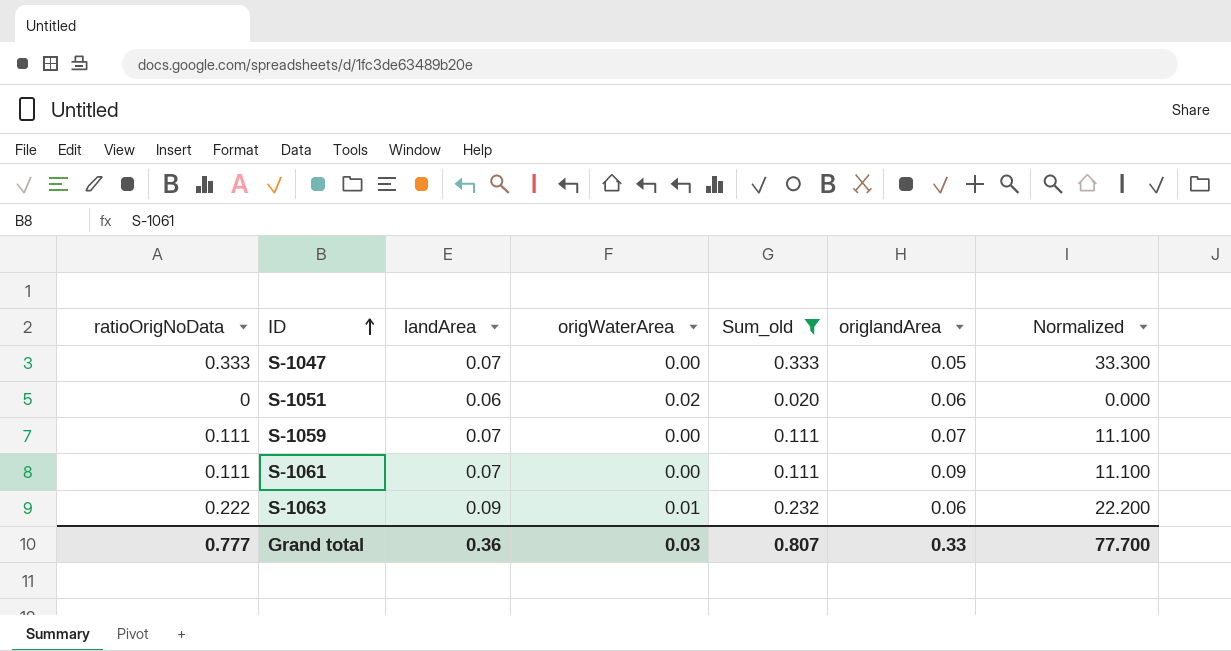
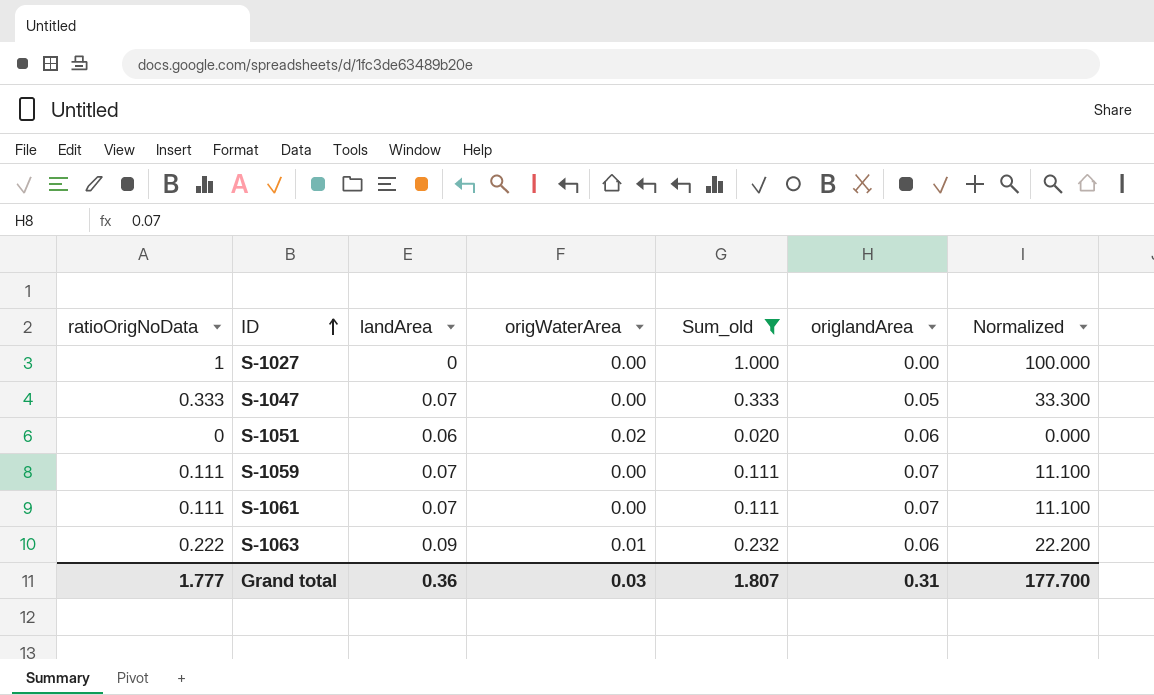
row S-1027: none -> 1 | 0 | 0.00 | 1.000 | 0.00 | 100.000
S-1061 | origlandArea: 0.09 -> 0.07
Grand total | ratioOrigNoData: 0.777 -> 1.777
Grand total | Sum_old: 0.807 -> 1.807
Grand total | origlandArea: 0.33 -> 0.31
Grand total | Normalized: 77.700 -> 177.700

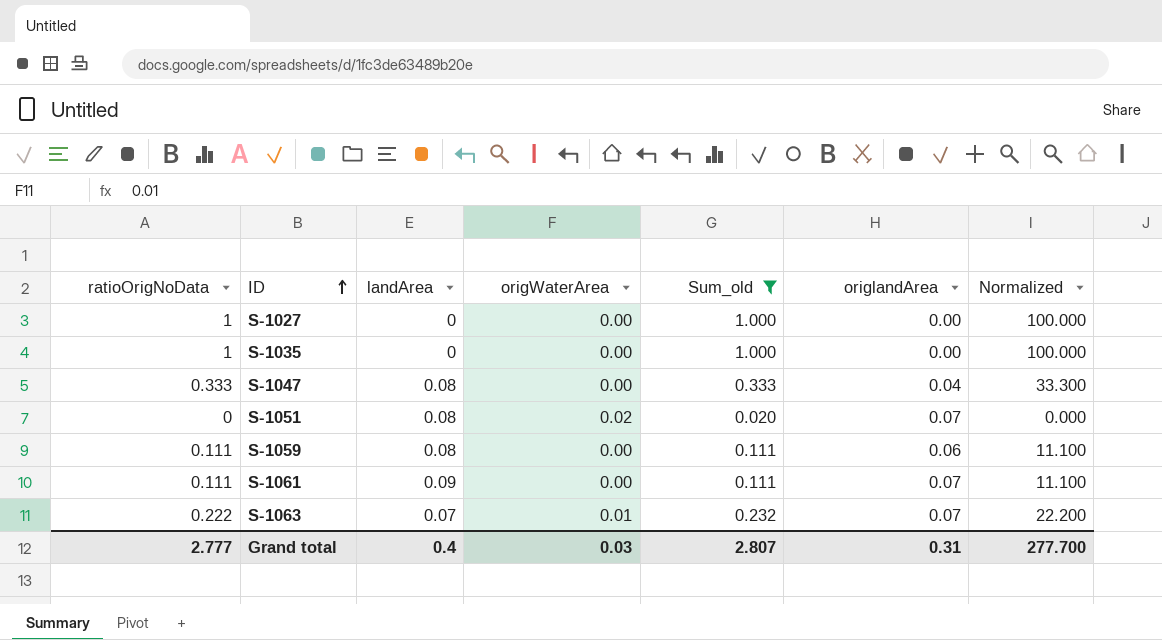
row S-1035: none -> 1 | 0 | 0.00 | 1.000 | 0.00 | 100.000
S-1047 | landArea: 0.07 -> 0.08
S-1047 | origlandArea: 0.05 -> 0.04
S-1051 | landArea: 0.06 -> 0.08
S-1051 | origlandArea: 0.06 -> 0.07
S-1059 | landArea: 0.07 -> 0.08
S-1059 | origlandArea: 0.07 -> 0.06
S-1061 | landArea: 0.07 -> 0.09
S-1063 | landArea: 0.09 -> 0.07
S-1063 | origlandArea: 0.06 -> 0.07
Grand total | ratioOrigNoData: 1.777 -> 2.777
Grand total | landArea: 0.36 -> 0.4
Grand total | Sum_old: 1.807 -> 2.807
Grand total | Normalized: 177.700 -> 277.700

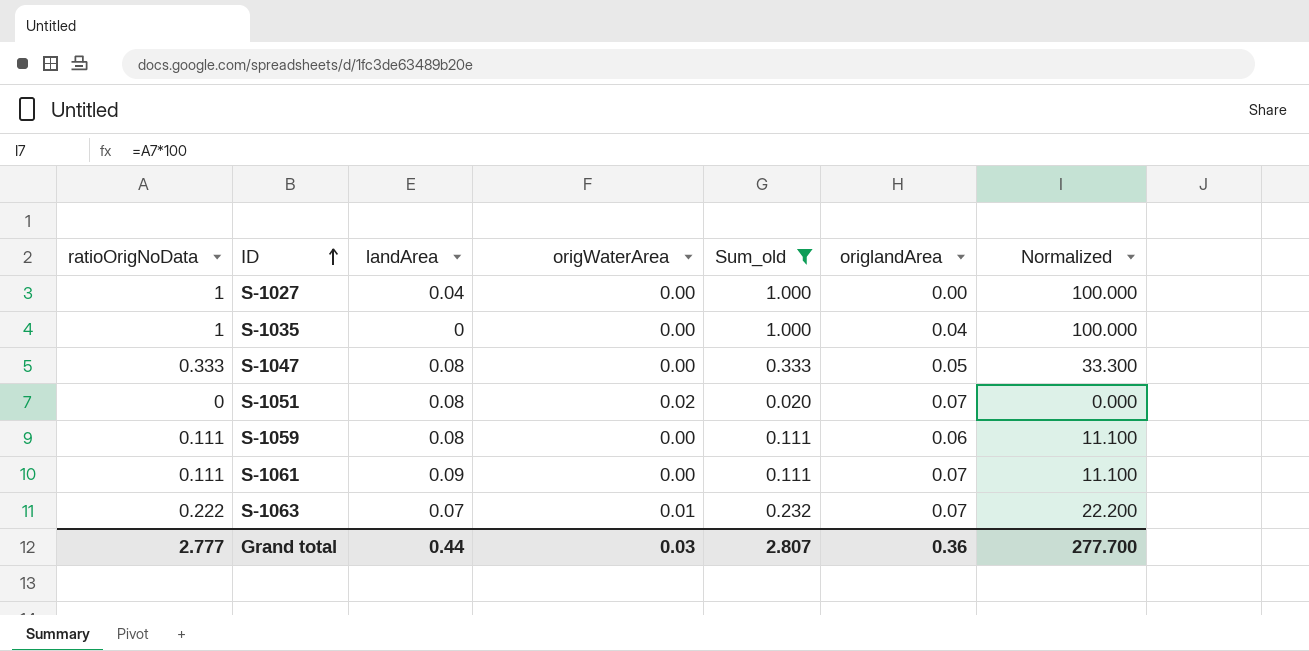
S-1027 | landArea: 0 -> 0.04
S-1035 | origlandArea: 0.00 -> 0.04
S-1047 | origlandArea: 0.04 -> 0.05
Grand total | landArea: 0.4 -> 0.44
Grand total | origlandArea: 0.31 -> 0.36

